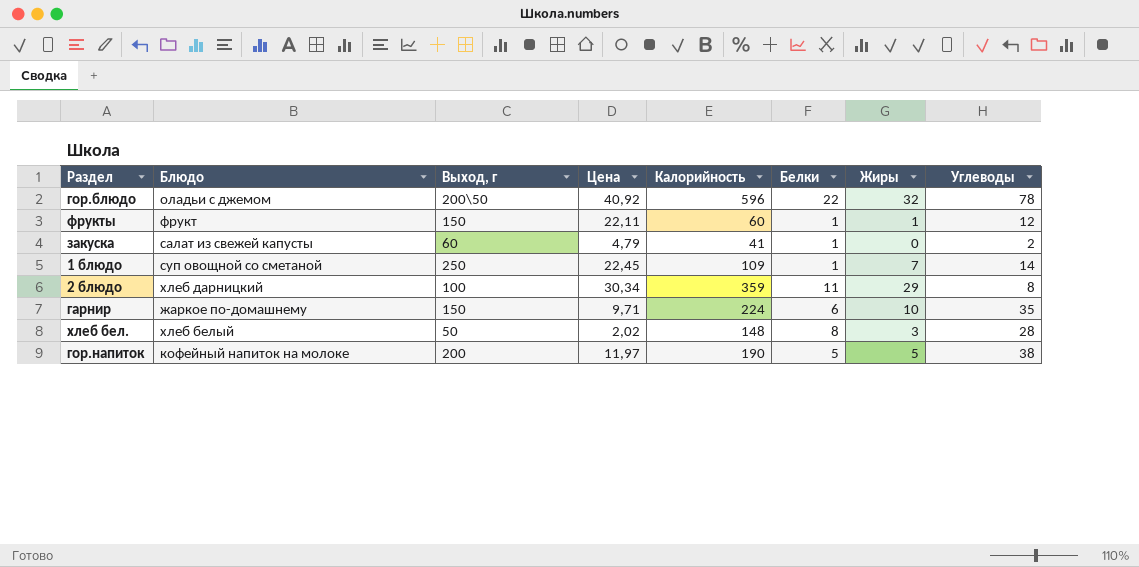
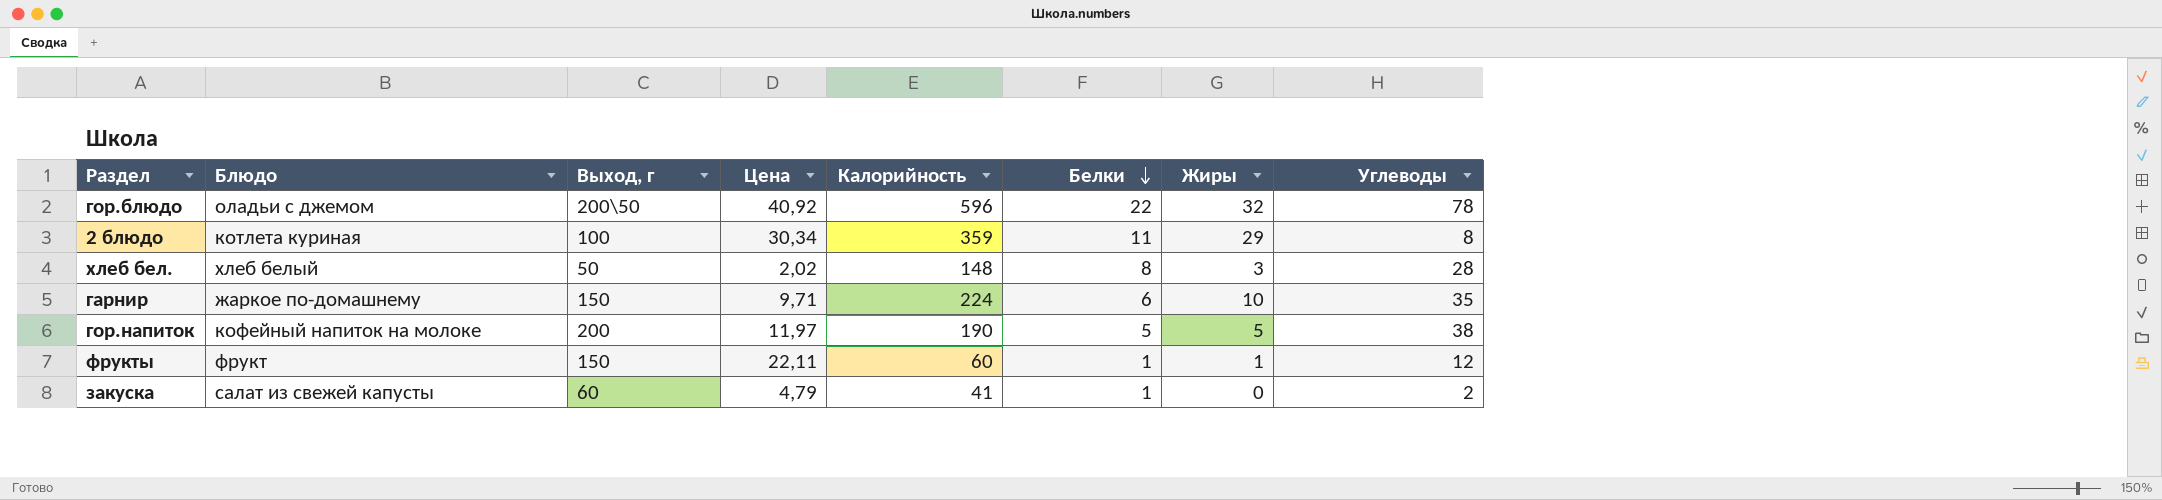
row order: none -> Белки descending
row 1 блюдо: суп овощной со сметаной | 250 | 22,45 | 109 | 1 | 7 | 14 -> none
2 блюдо | Блюдо: хлеб дарницкий -> котлета куриная

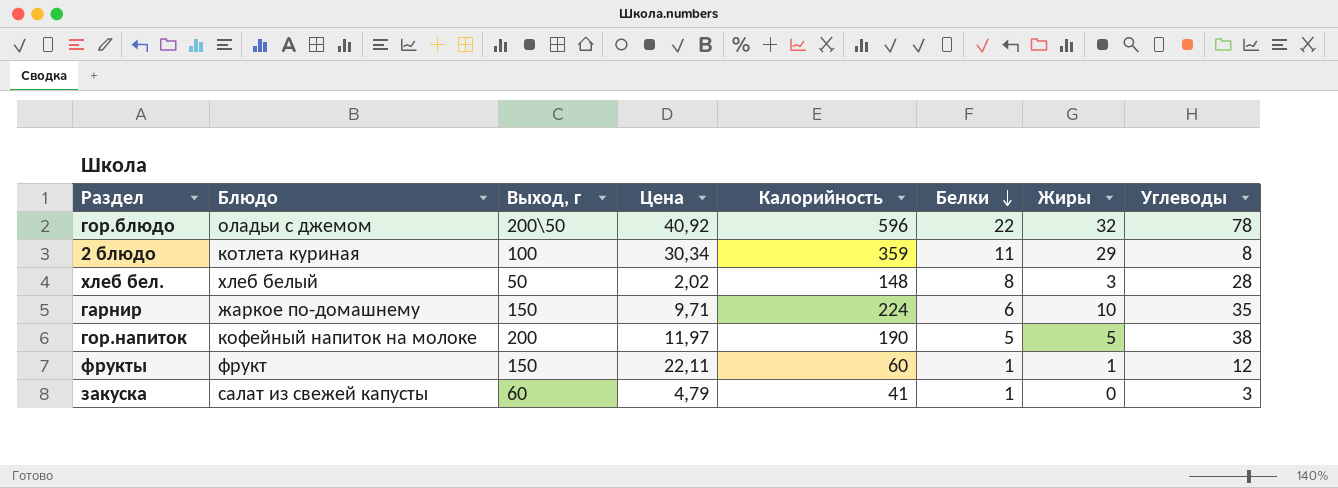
закуска | Углеводы: 2 -> 3

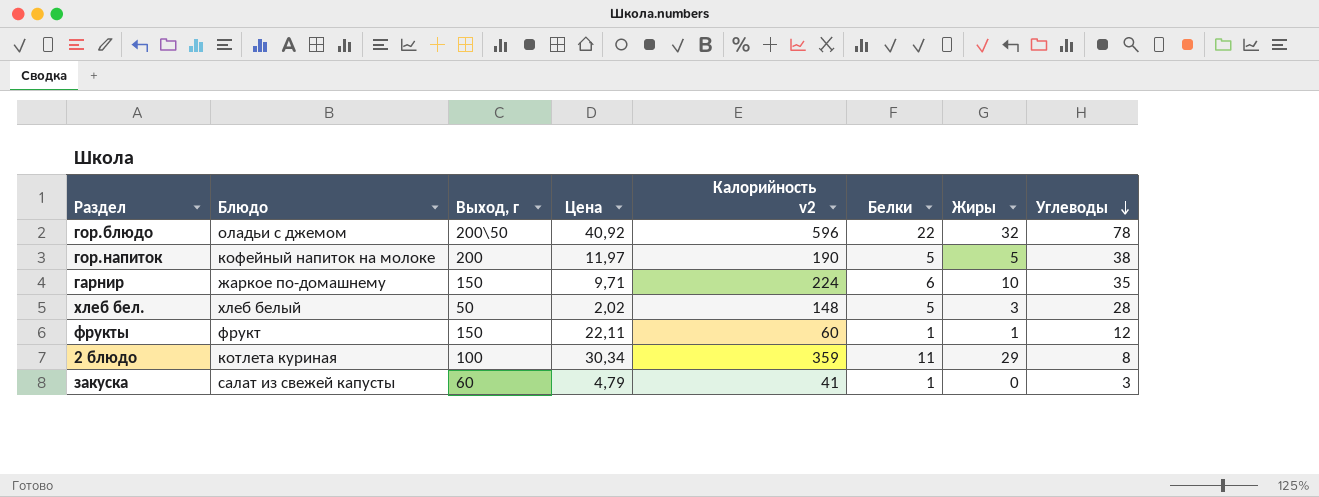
row order: Белки descending -> Углеводы descending
column name: Калорийность -> Калорийность v2
хлеб бел. | Белки: 8 -> 5

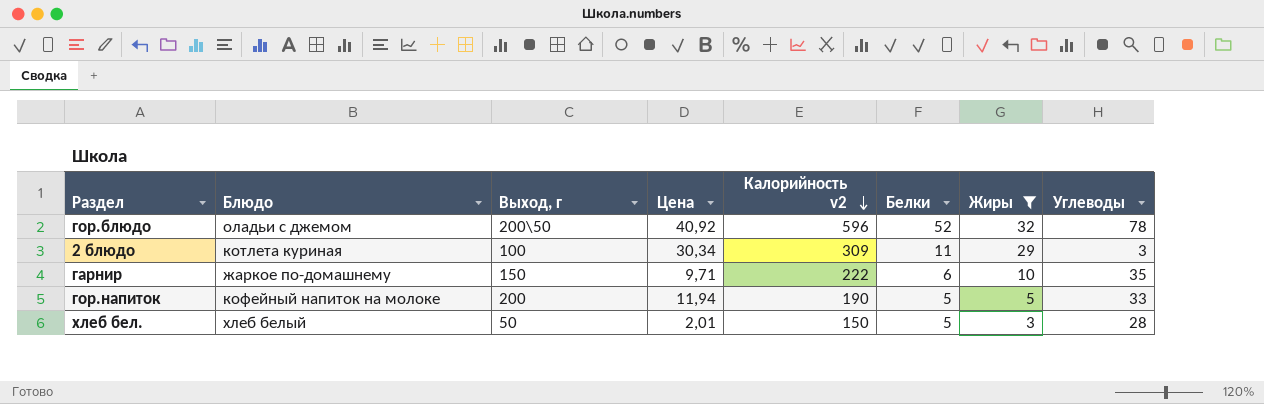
filter: none -> Жиры >= 3
row order: Углеводы descending -> Калорийность v2 descending
гор.блюдо | Белки: 22 -> 52
2 блюдо | Калорийность v2: 359 -> 309
2 блюдо | Углеводы: 8 -> 3
гарнир | Калорийность v2: 224 -> 222
гор.напиток | Цена: 11,97 -> 11,94
гор.напиток | Углеводы: 38 -> 33
хлеб бел. | Цена: 2,02 -> 2,01
хлеб бел. | Калорийность v2: 148 -> 150

